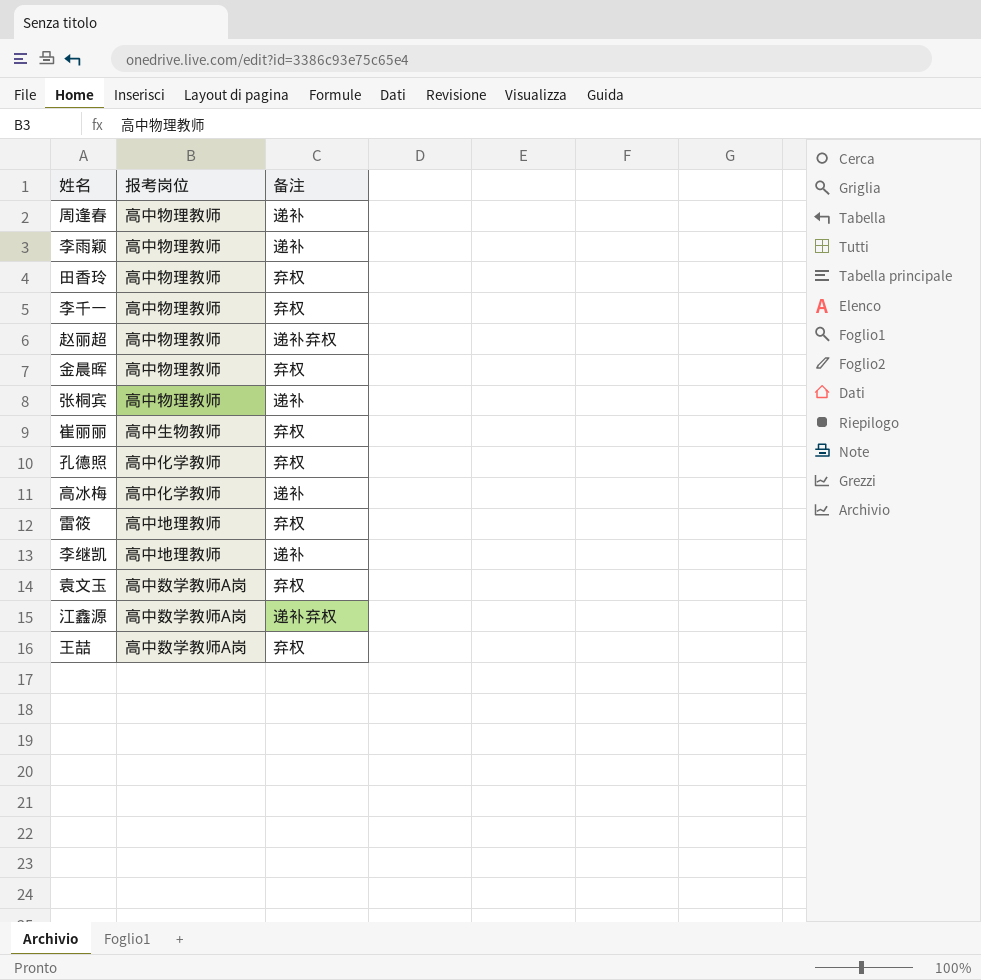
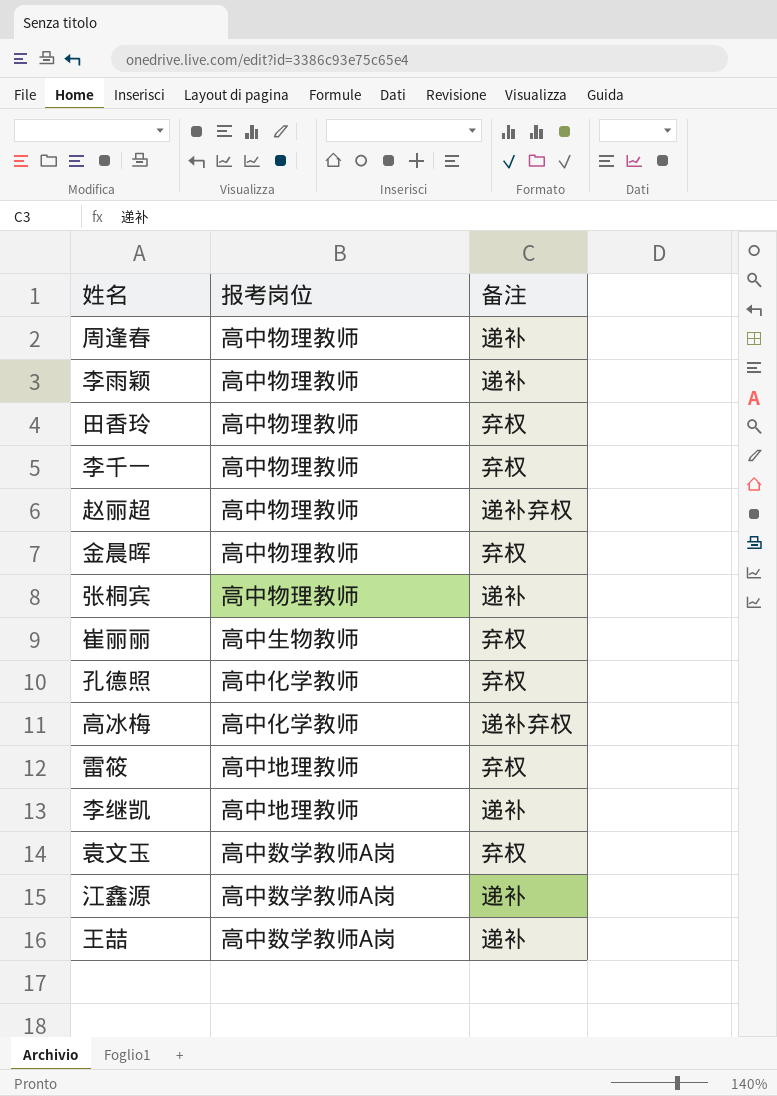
高冰梅 | 备注: 递补 -> 递补弃权
江鑫源 | 备注: 递补弃权 -> 递补
王喆 | 备注: 弃权 -> 递补

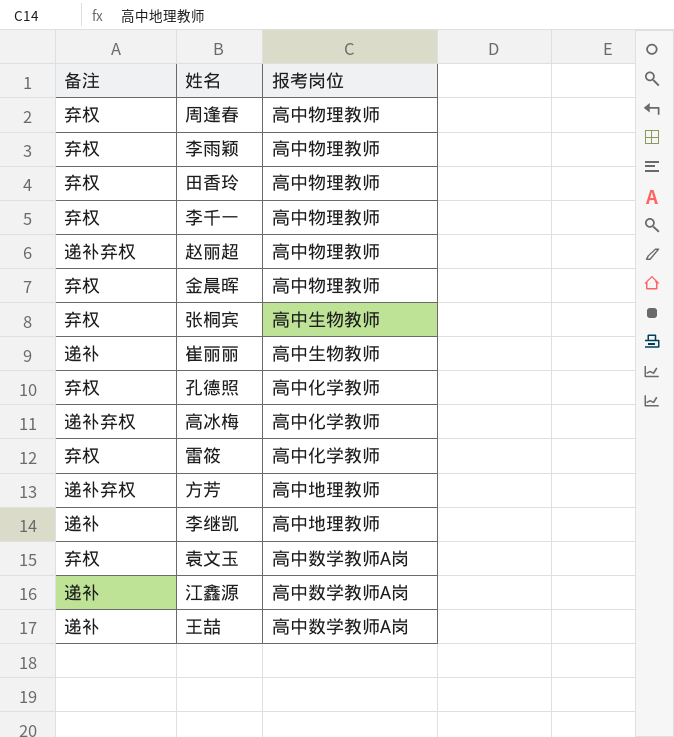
column 备注 | position: 3 -> 1
周逢春 | 备注: 递补 -> 弃权
李雨颖 | 备注: 递补 -> 弃权
张桐宾 | 备注: 递补 -> 弃权
张桐宾 | 报考岗位: 高中物理教师 -> 高中生物教师
崔丽丽 | 备注: 弃权 -> 递补
雷筱 | 报考岗位: 高中地理教师 -> 高中化学教师
row 方芳: none -> 递补弃权 | 高中地理教师

